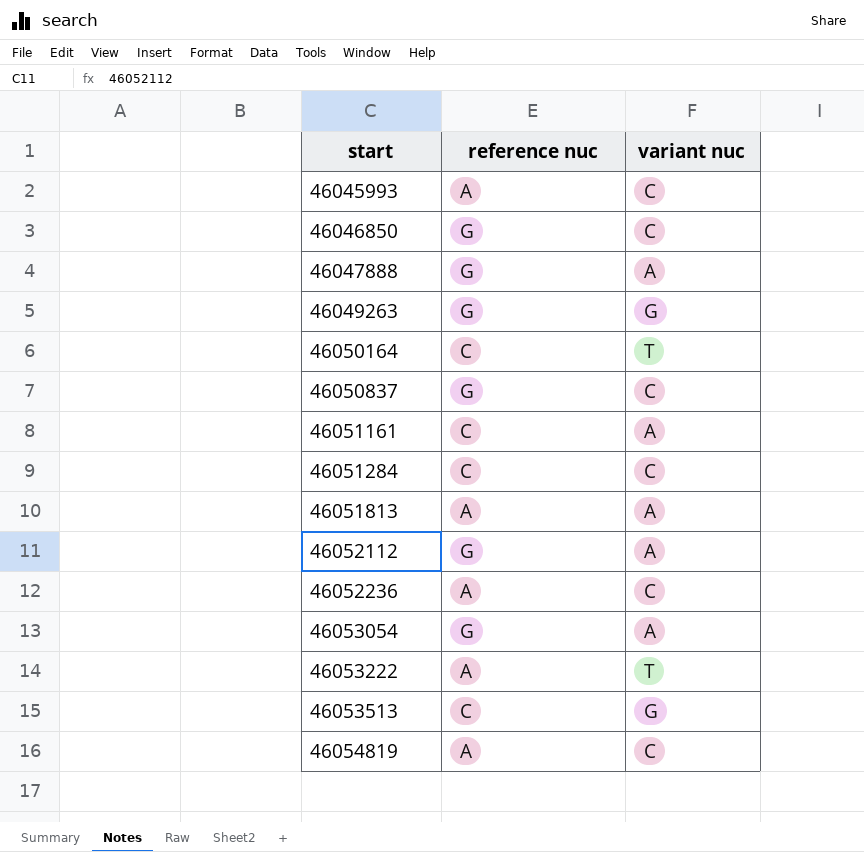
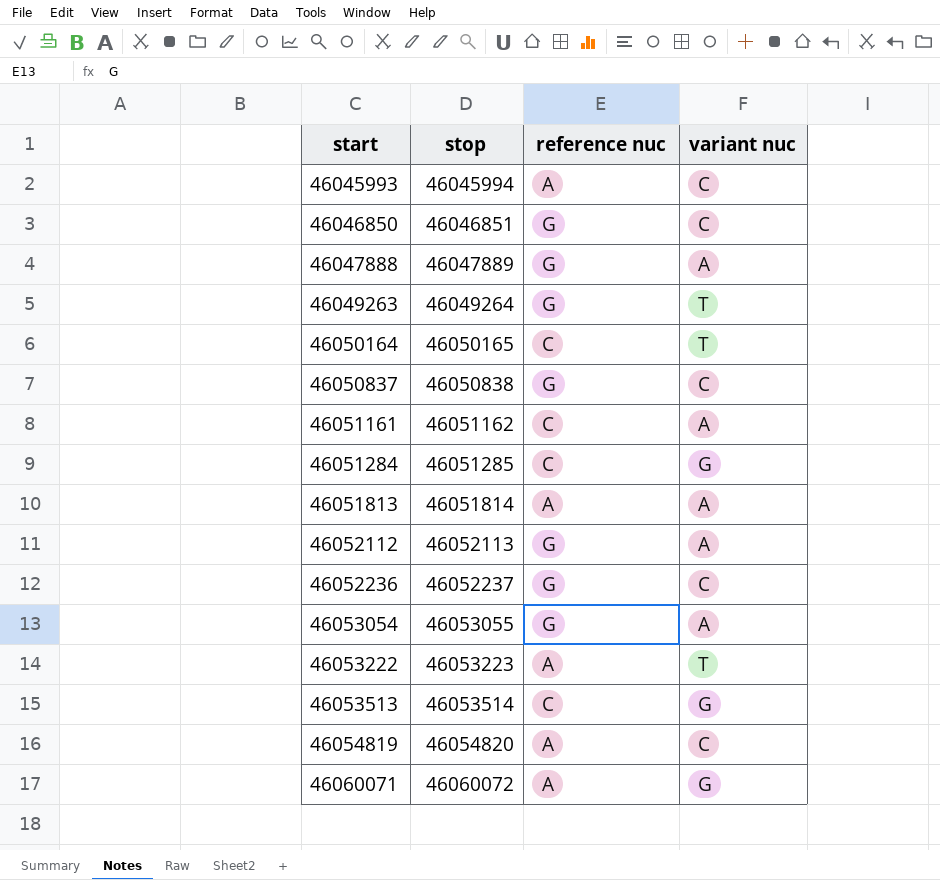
column stop | position: none -> 2
46049263 | variant nuc: G -> T
46051284 | variant nuc: C -> G
46052236 | reference nuc: A -> G
row 46060071: none -> 46060072 | A | G

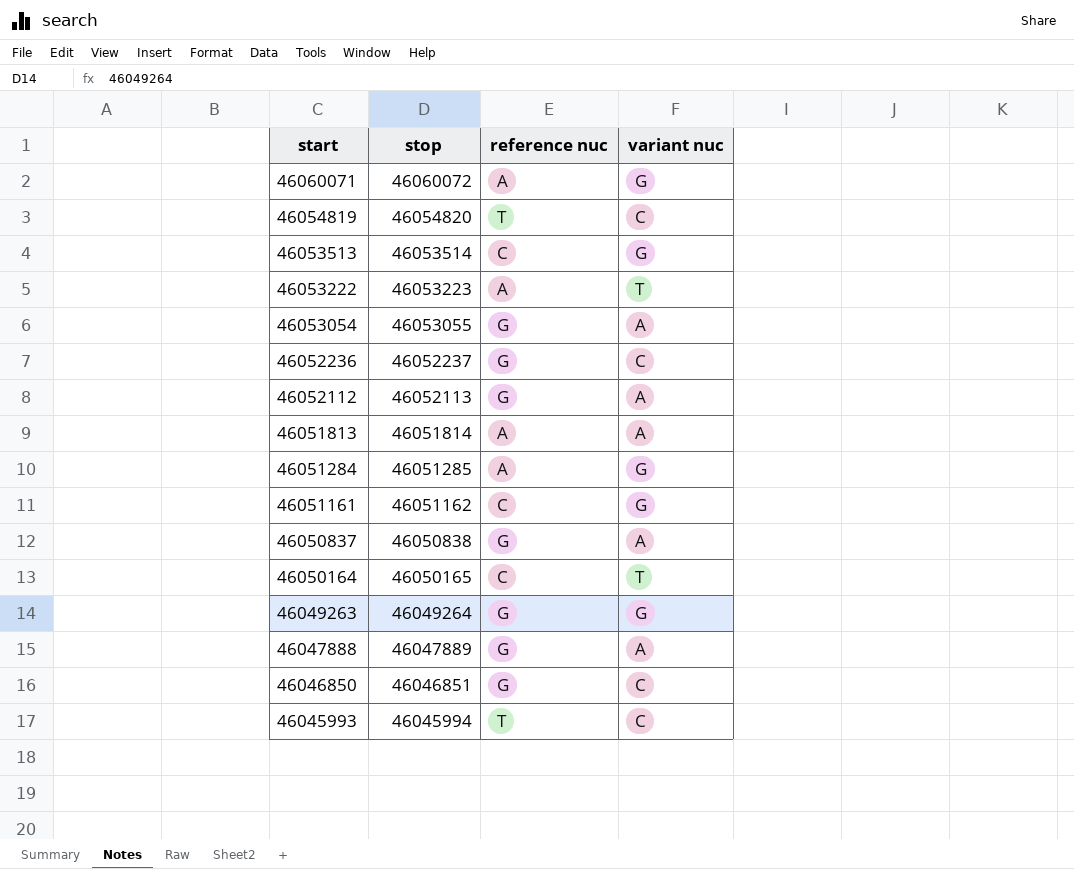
row order: start ascending -> start descending
46054819 | reference nuc: A -> T
46051284 | reference nuc: C -> A
46051161 | variant nuc: A -> G
46050837 | variant nuc: C -> A
46049263 | variant nuc: T -> G
46045993 | reference nuc: A -> T

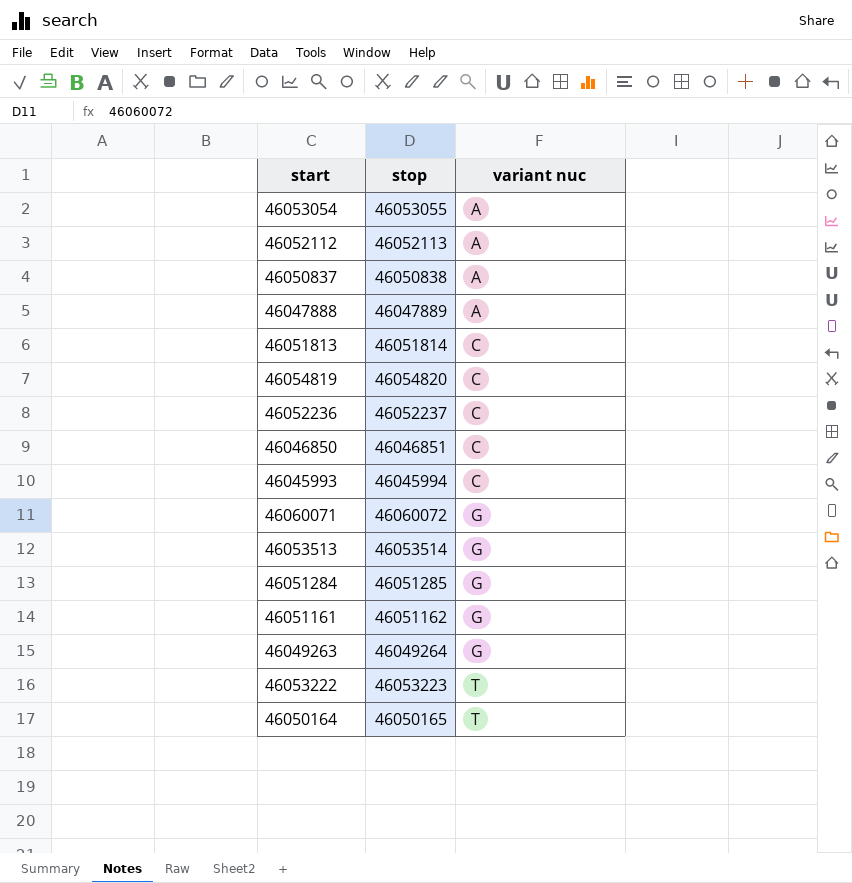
row order: start descending -> variant nuc ascending
column reference nuc | position: 3 -> none
46051813 | variant nuc: A -> C

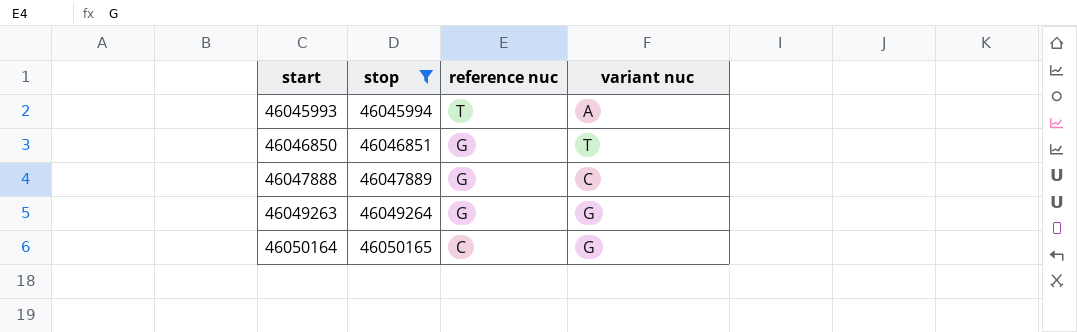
filter: none -> stop <= 46050165
row order: variant nuc ascending -> start ascending
column reference nuc | position: none -> 3
46045993 | variant nuc: C -> A
46046850 | variant nuc: C -> T
46047888 | variant nuc: A -> C
46050164 | variant nuc: T -> G

